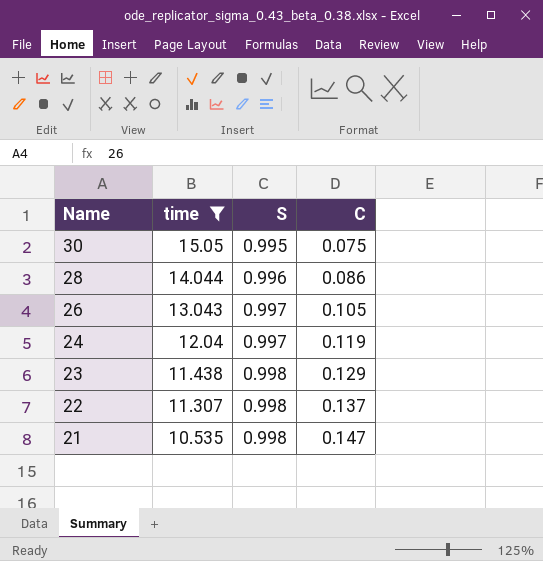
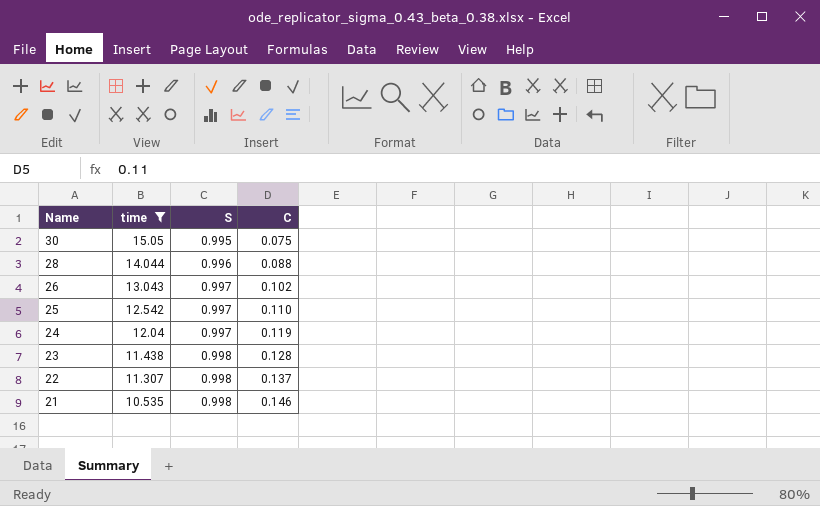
28 | C: 0.086 -> 0.088
26 | C: 0.105 -> 0.102
row 25: none -> 12.542 | 0.997 | 0.110
23 | C: 0.129 -> 0.128
21 | C: 0.147 -> 0.146

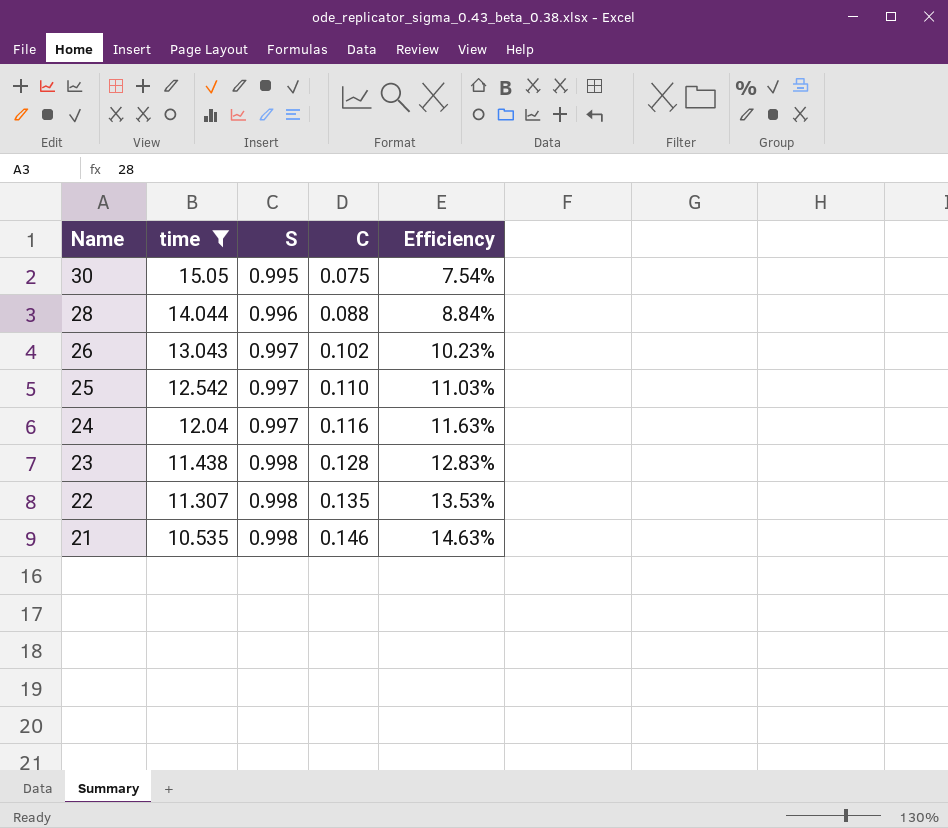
column Efficiency | formula: none -> [C] / [S]
24 | C: 0.119 -> 0.116
22 | C: 0.137 -> 0.135

